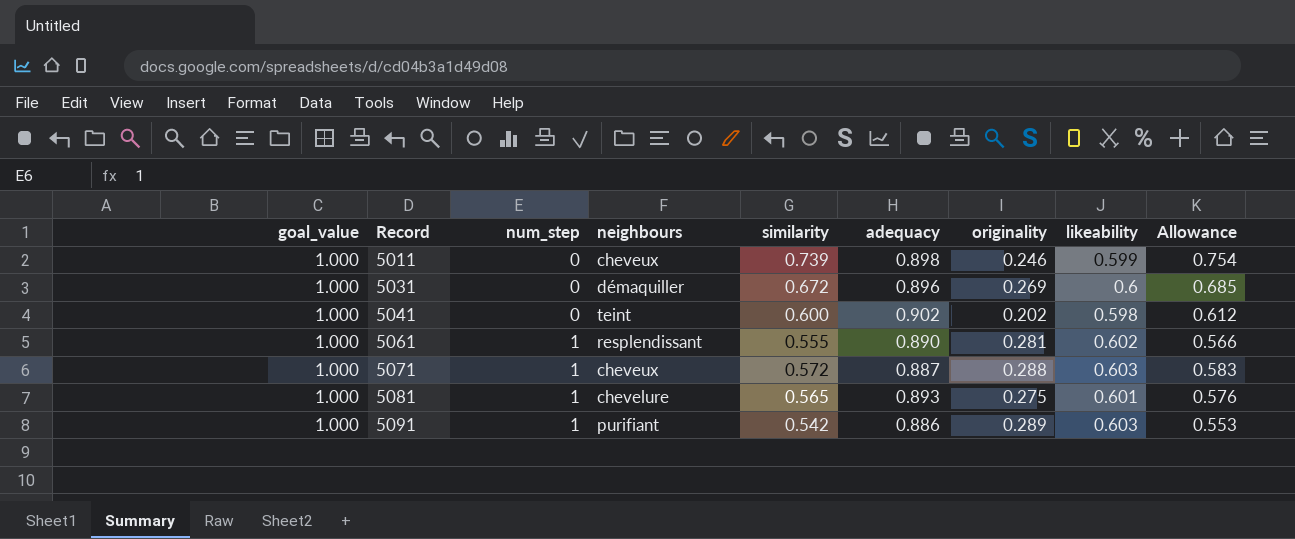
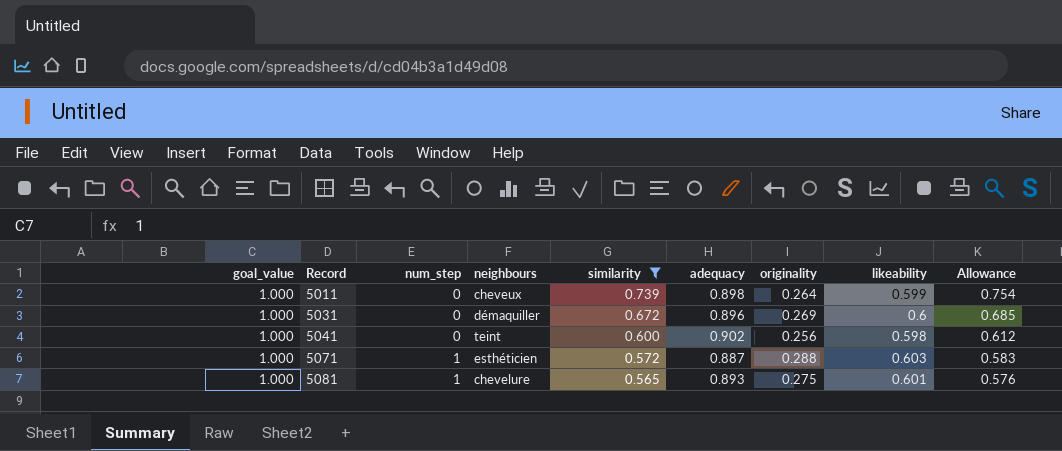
filter: none -> similarity >= 0.565
5011 | originality: 0.246 -> 0.264
5041 | originality: 0.202 -> 0.256
5071 | neighbours: cheveux -> esthéticien

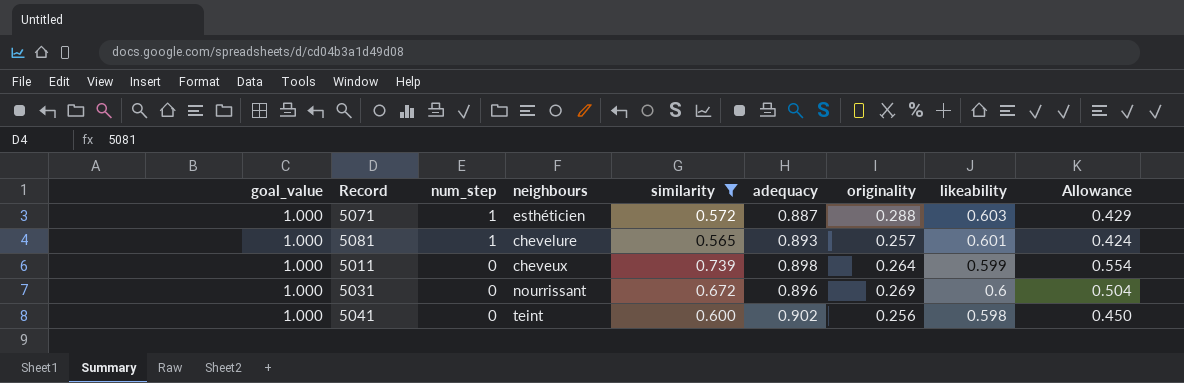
row order: Record ascending -> num_step descending
column Allowance | formula: [similarity] * 1.02 -> [similarity] * 0.75
5081 | originality: 0.275 -> 0.257
5031 | neighbours: démaquiller -> nourrissant

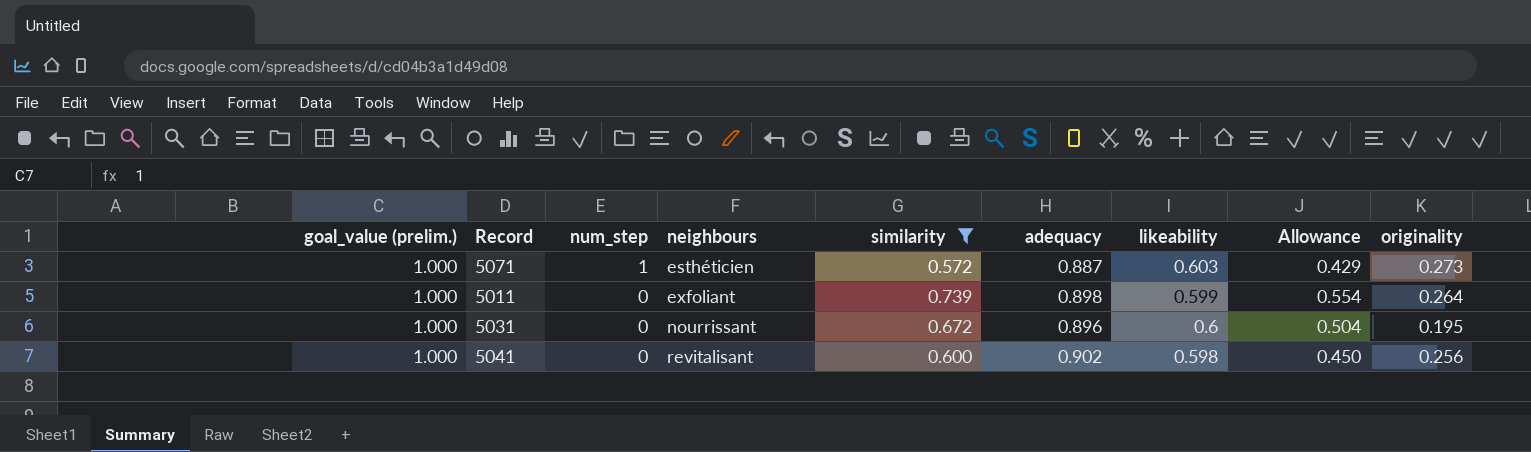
column name: goal_value -> goal_value (prelim.)
column originality | position: 7 -> 9
row 5081: 1.000 | 1 | chevelure | 0.565 | 0.893 | 0.257 | 0.601 | 0.424 -> none
5071 | originality: 0.288 -> 0.273
5011 | neighbours: cheveux -> exfoliant
5031 | originality: 0.269 -> 0.195
5041 | neighbours: teint -> revitalisant

